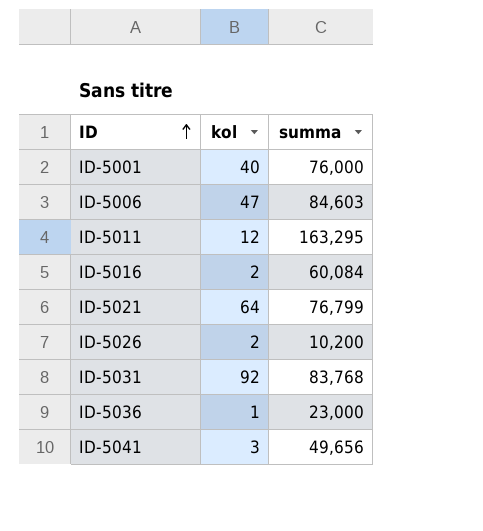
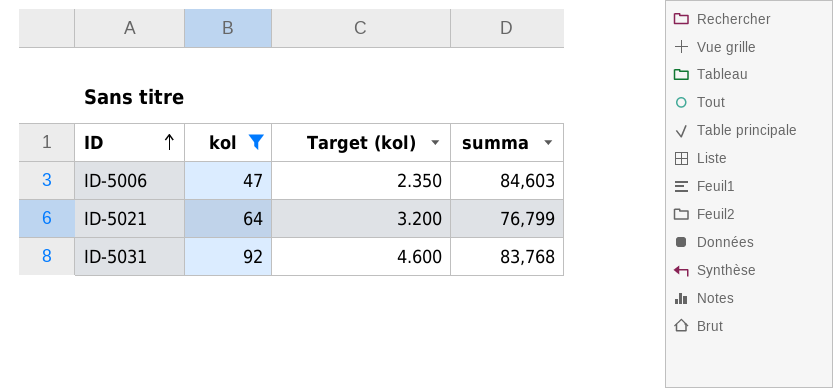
filter: none -> kol >= 47
column Target (kol) | formula: none -> [kol] * 0.05

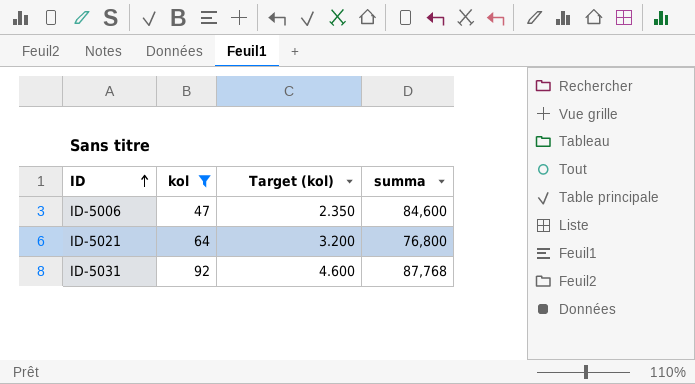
ID-5006 | summa: 84,603 -> 84,600
ID-5021 | summa: 76,799 -> 76,800
ID-5031 | summa: 83,768 -> 87,768

